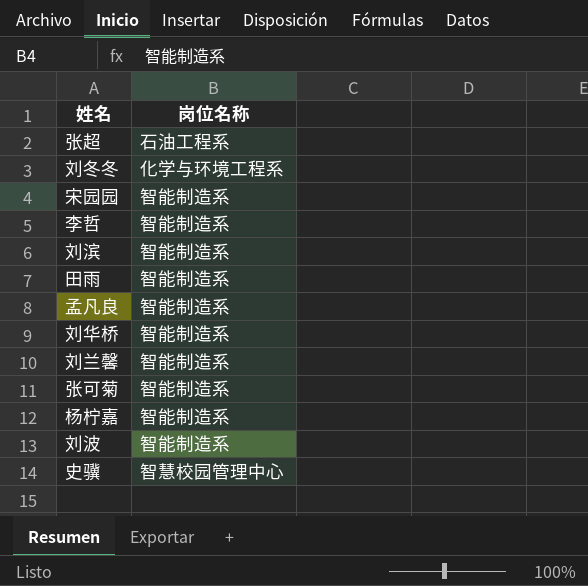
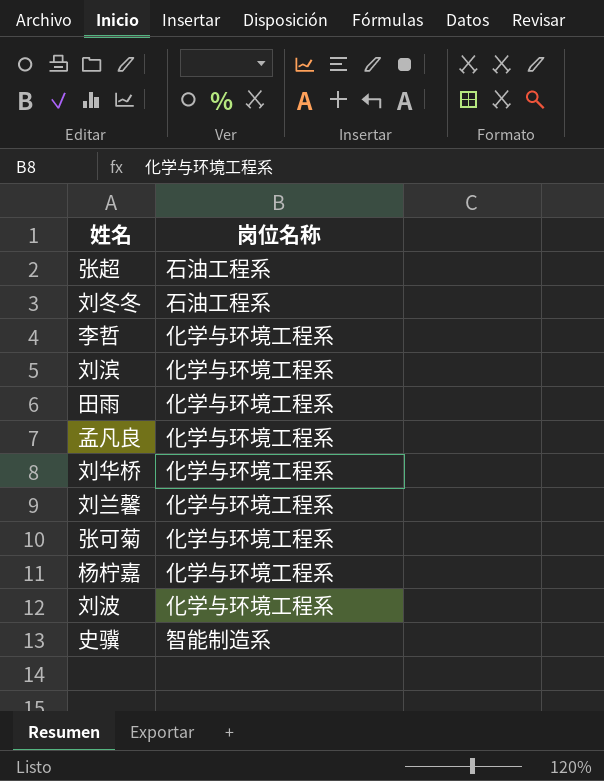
row 宋园园: 智能制造系 -> none
刘冬冬 | 岗位名称: 化学与环境工程系 -> 石油工程系
李哲 | 岗位名称: 智能制造系 -> 化学与环境工程系
刘滨 | 岗位名称: 智能制造系 -> 化学与环境工程系
田雨 | 岗位名称: 智能制造系 -> 化学与环境工程系
孟凡良 | 岗位名称: 智能制造系 -> 化学与环境工程系
刘华桥 | 岗位名称: 智能制造系 -> 化学与环境工程系
刘兰馨 | 岗位名称: 智能制造系 -> 化学与环境工程系
张可菊 | 岗位名称: 智能制造系 -> 化学与环境工程系
杨柠嘉 | 岗位名称: 智能制造系 -> 化学与环境工程系
刘波 | 岗位名称: 智能制造系 -> 化学与环境工程系
史骥 | 岗位名称: 智慧校园管理中心 -> 智能制造系

